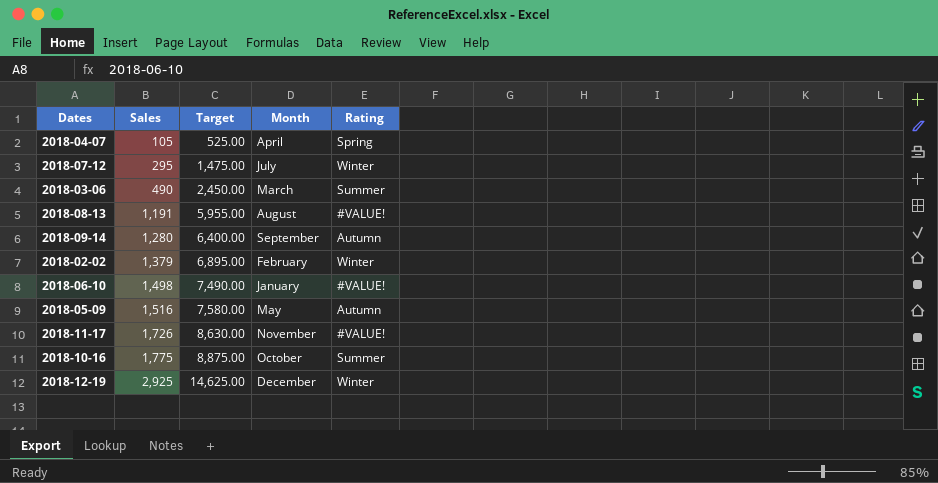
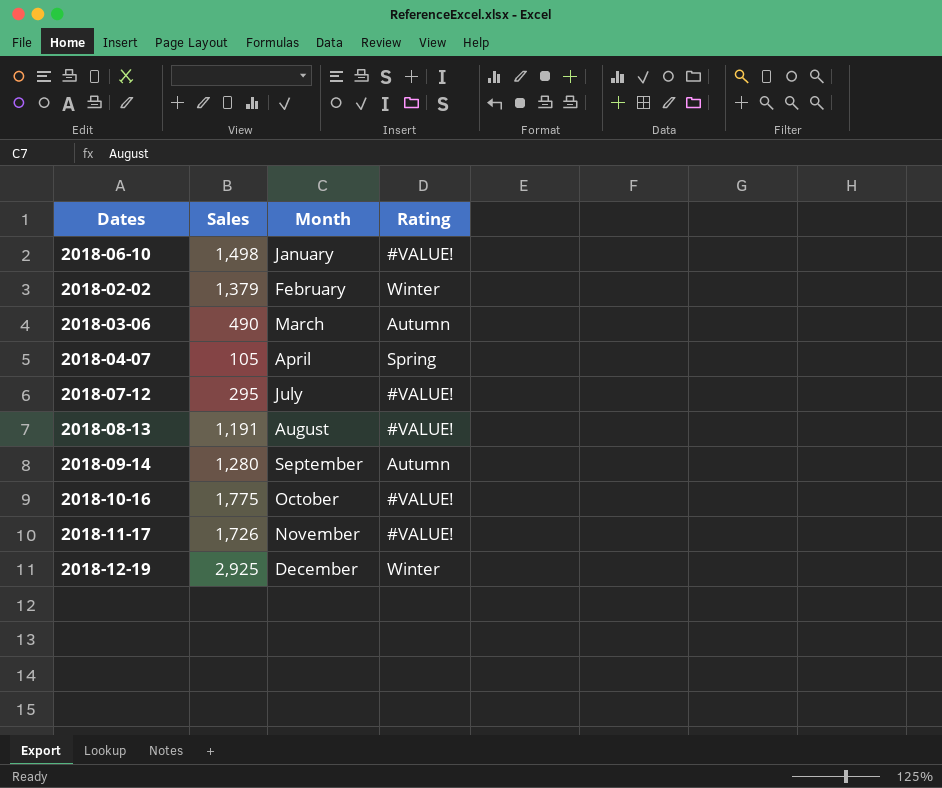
row order: Sales ascending -> Month ascending
column Target | formula: [Sales] * 5 -> none
row 2018-05-09: 1,516 | 7,580.00 | May | Autumn -> none
2018-03-06 | Rating: Summer -> Autumn
2018-07-12 | Rating: Winter -> #VALUE!
2018-10-16 | Rating: Summer -> #VALUE!

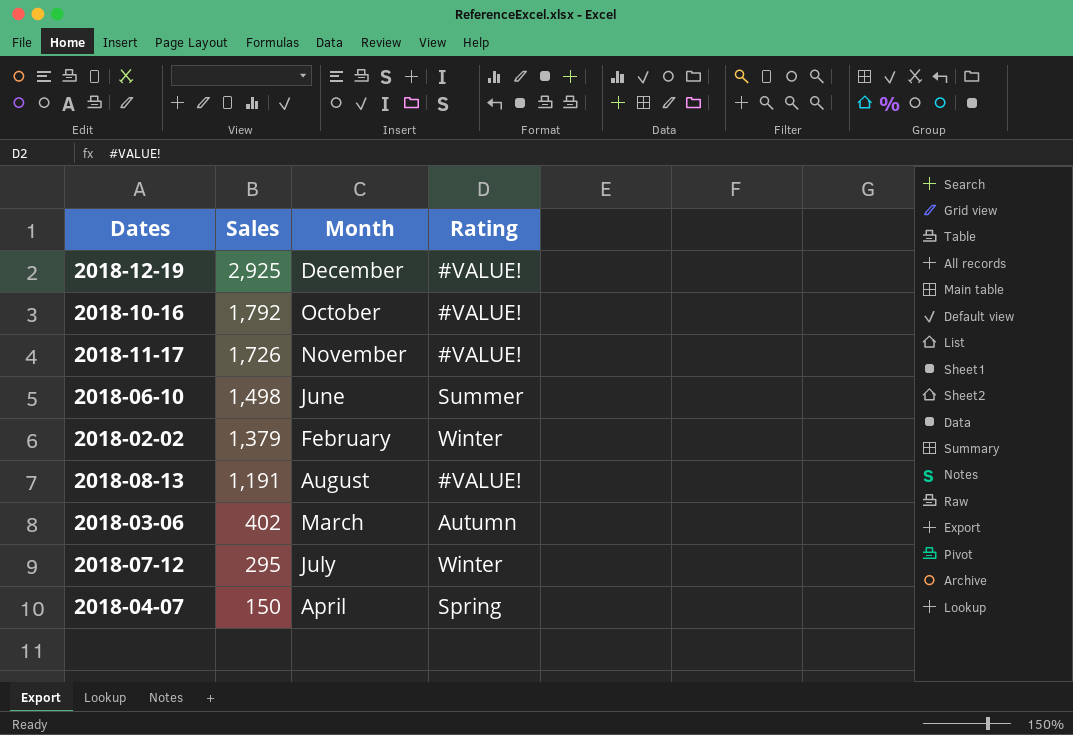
row order: Month ascending -> Sales descending
row 2018-09-14: 1,280 | September | Autumn -> none
2018-12-19 | Rating: Winter -> #VALUE!
2018-10-16 | Sales: 1,775 -> 1,792
2018-06-10 | Month: January -> June
2018-06-10 | Rating: #VALUE! -> Summer
2018-03-06 | Sales: 490 -> 402
2018-07-12 | Rating: #VALUE! -> Winter
2018-04-07 | Sales: 105 -> 150

